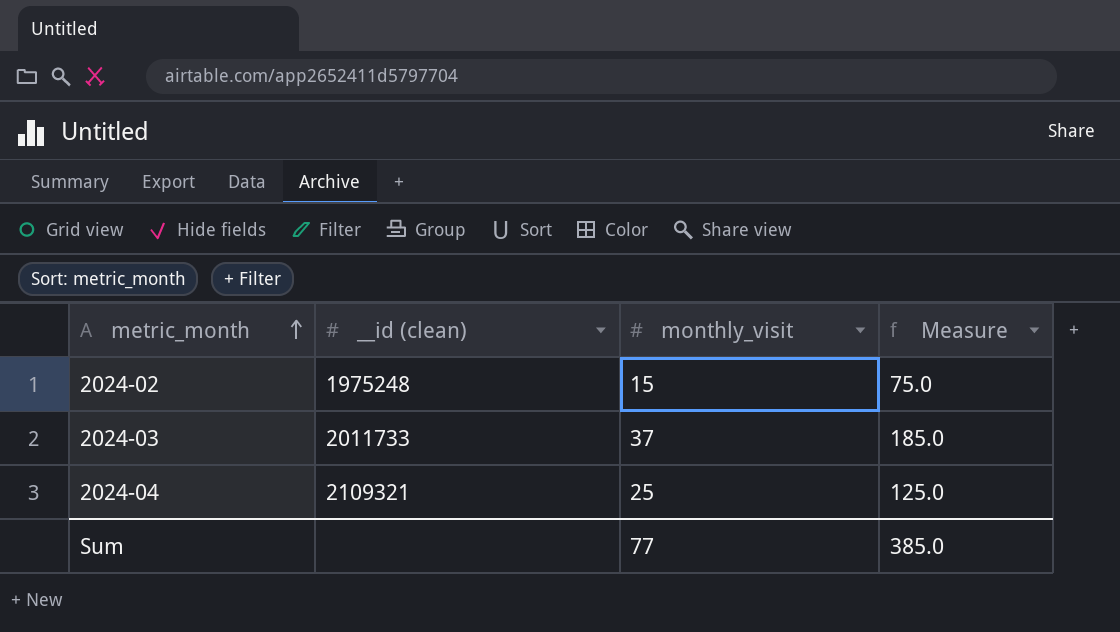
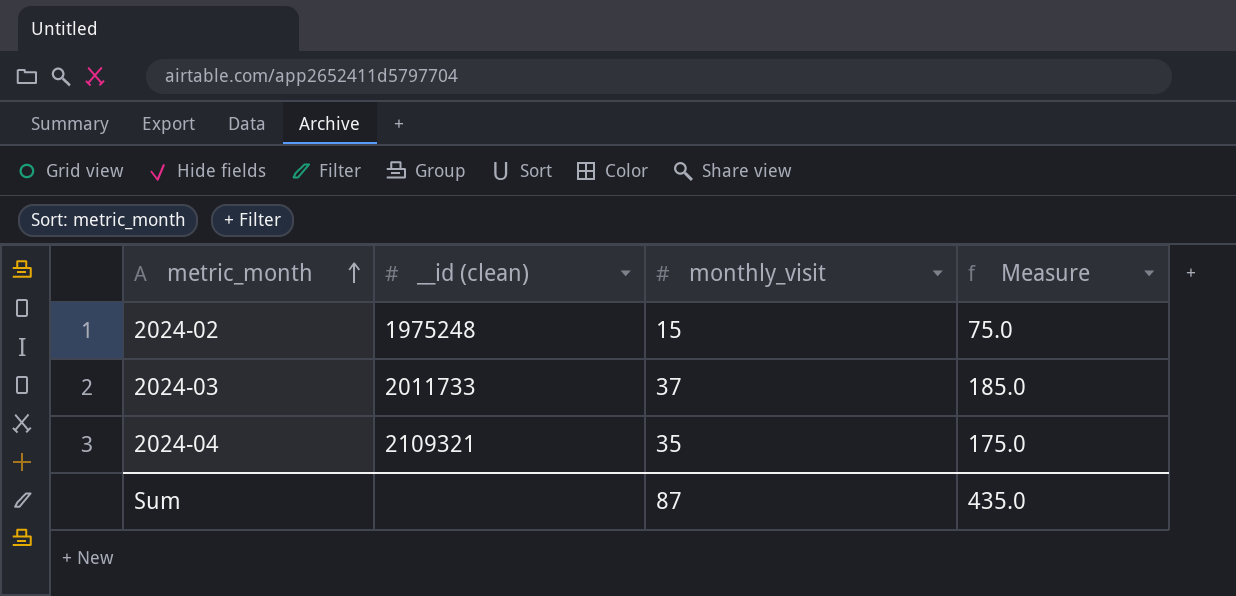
2024-04 | monthly_visit: 25 -> 35
2024-04 | Measure: 125.0 -> 175.0
Sum | monthly_visit: 77 -> 87
Sum | Measure: 385.0 -> 435.0

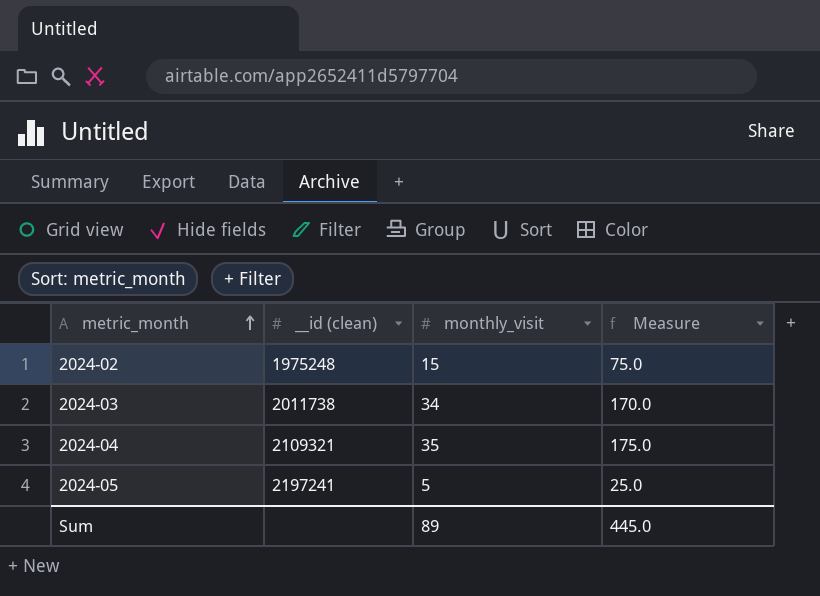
2024-03 | __id (clean): 2011733 -> 2011738
2024-03 | monthly_visit: 37 -> 34
2024-03 | Measure: 185.0 -> 170.0
row 2024-05: none -> 2197241 | 5 | 25.0
Sum | monthly_visit: 87 -> 89
Sum | Measure: 435.0 -> 445.0

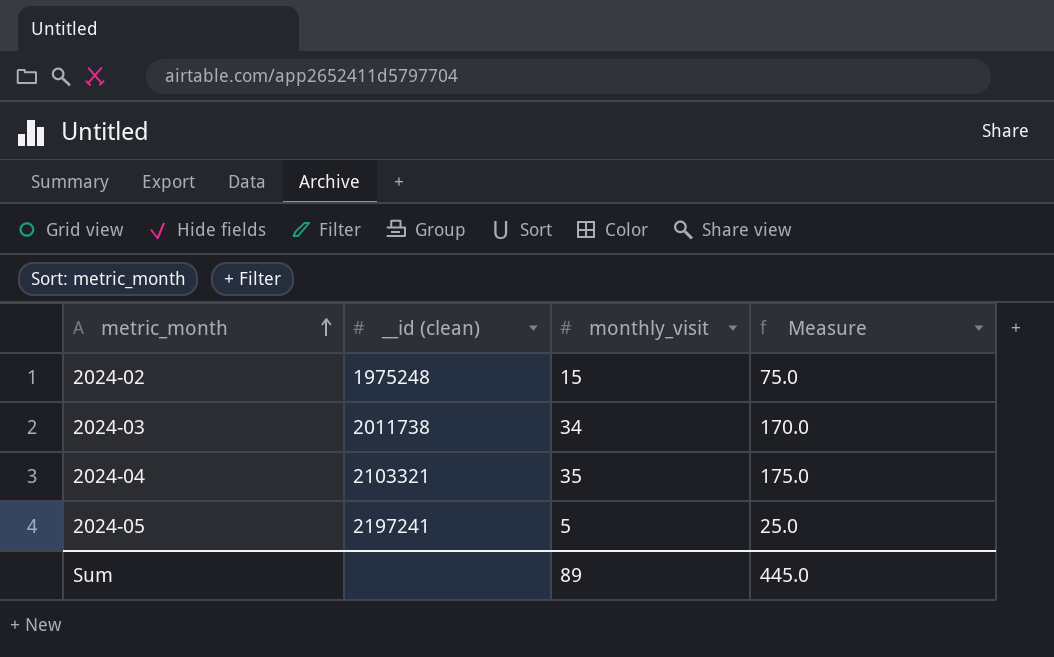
2024-04 | __id (clean): 2109321 -> 2103321

